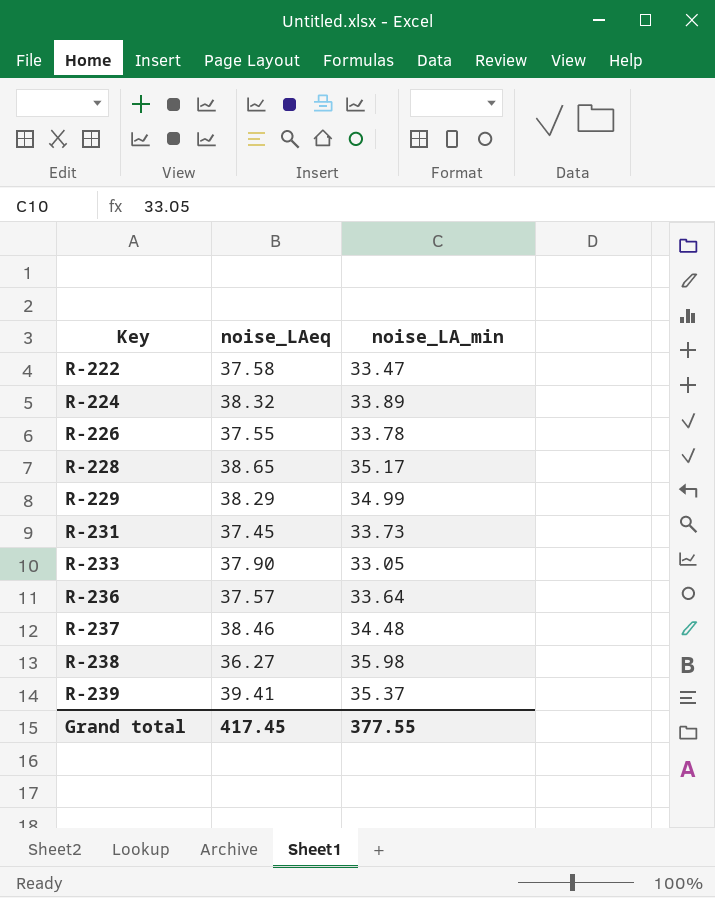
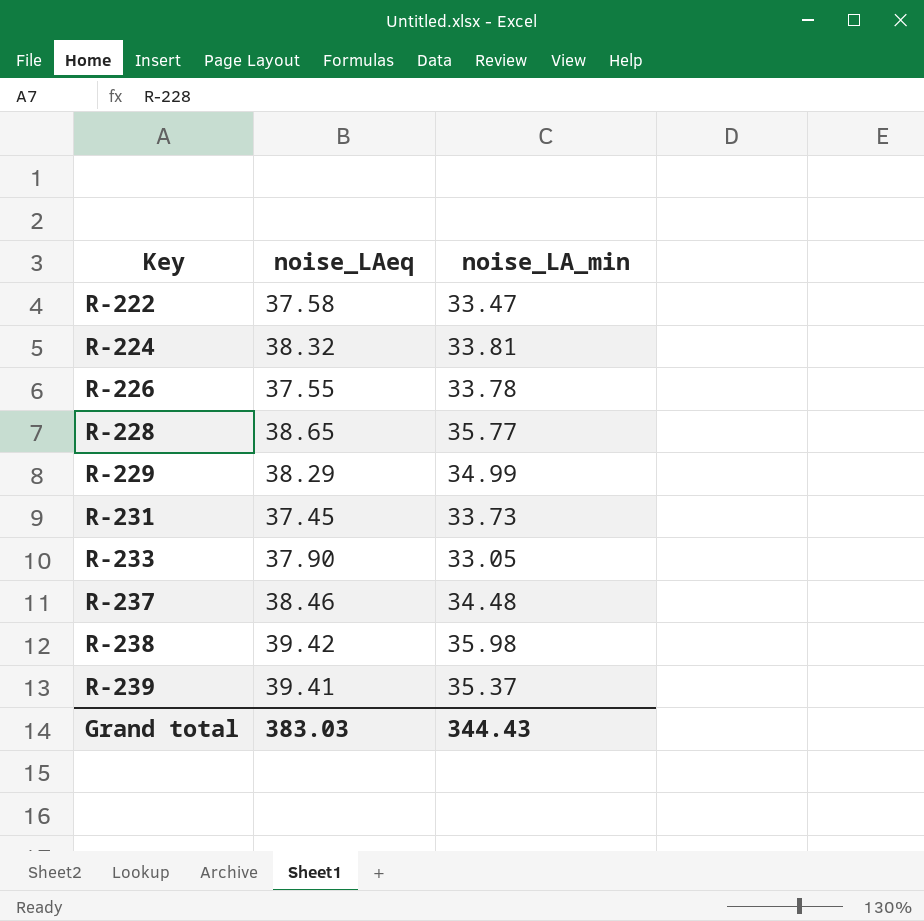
row R-236: 37.57 | 33.64 -> none
R-224 | noise_LA_min: 33.89 -> 33.81
R-228 | noise_LA_min: 35.17 -> 35.77
R-238 | noise_LAeq: 36.27 -> 39.42
Grand total | noise_LAeq: 417.45 -> 383.03
Grand total | noise_LA_min: 377.55 -> 344.43

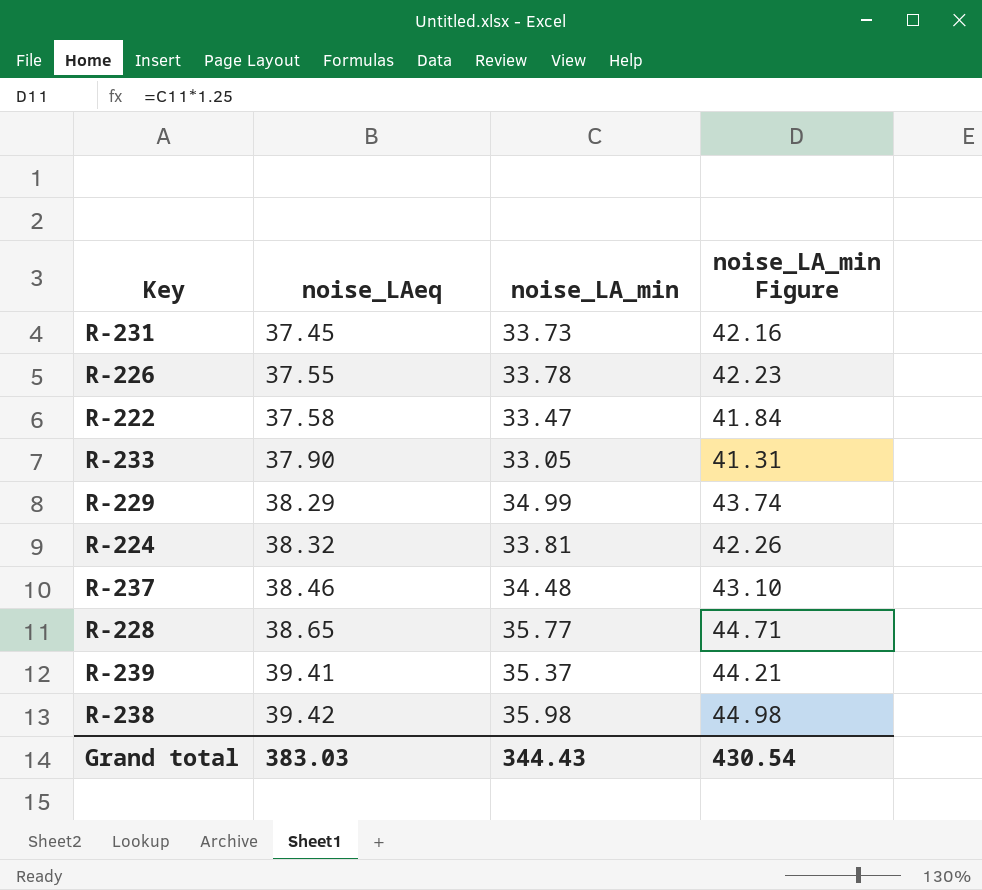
row order: Key ascending -> noise_LAeq ascending
column noise_LA_min Figure | formula: none -> [noise_LA_min] * 1.25

